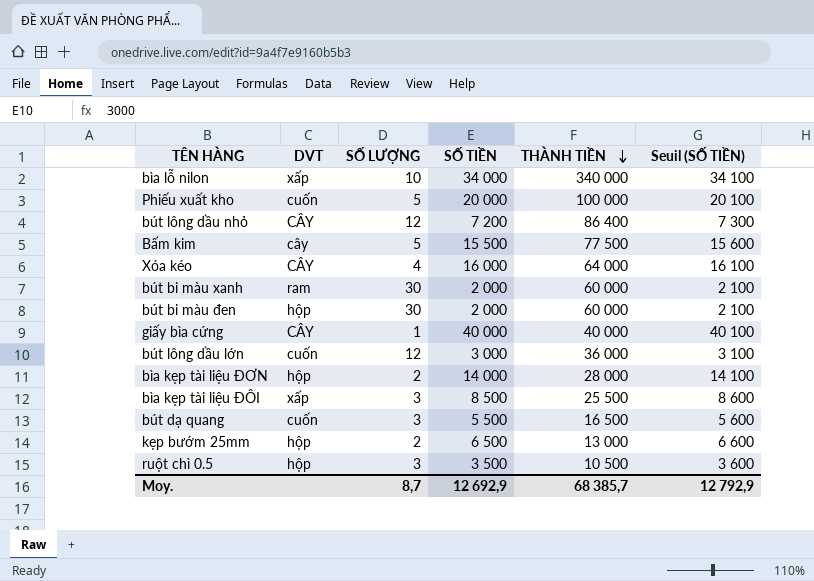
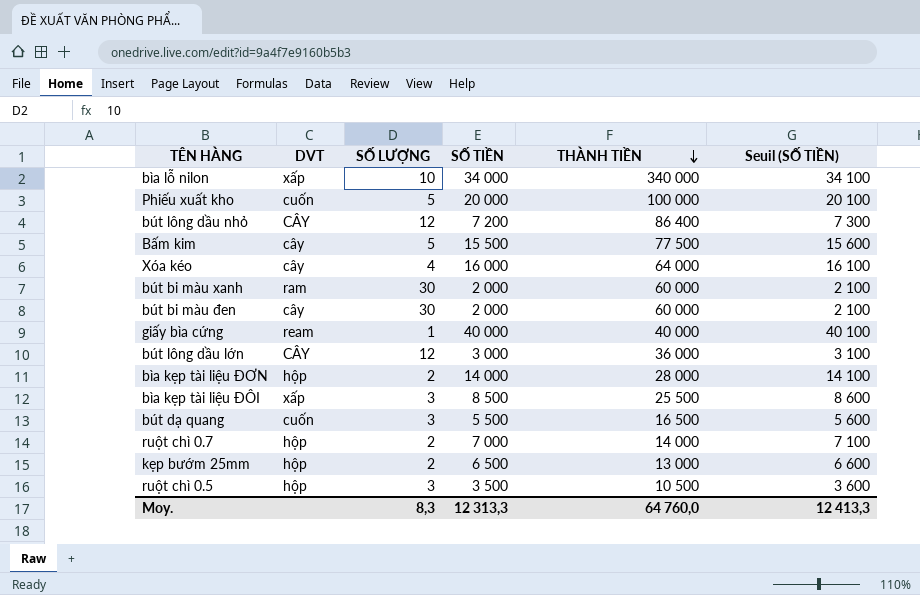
Xóa kéo | DVT: CÂY -> cây
bút bi màu đen | DVT: hộp -> cây
giấy bìa cứng | DVT: CÂY -> ream
bút lông dầu lớn | DVT: cuốn -> CÂY
row ruột chì 0.7: none -> hộp | 2 | 7 000 | 14 000 | 7 100
Moy. | SỐ LƯỢNG: 8,7 -> 8,3
Moy. | SỐ TIỀN: 12 692,9 -> 12 313,3
Moy. | THÀNH TIỀN: 68 385,7 -> 64 760,0
Moy. | Seuil (SỐ TIỀN): 12 792,9 -> 12 413,3

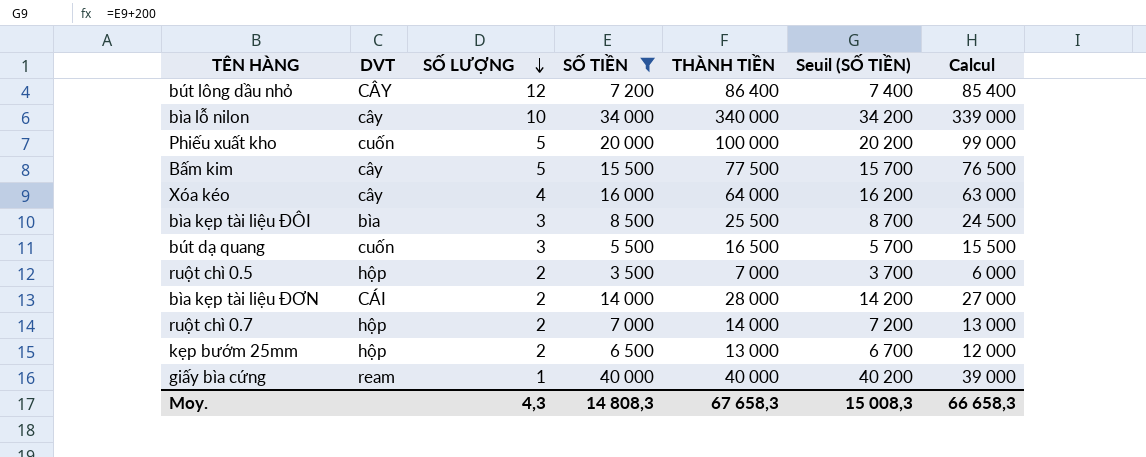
filter: none -> SỐ TIỀN >= 3 500
row order: THÀNH TIỀN descending -> SỐ LƯỢNG descending
column Seuil (SỐ TIỀN) | formula: [SỐ TIỀN] + 100 -> [SỐ TIỀN] + 200
column Calcul | formula: none -> [THÀNH TIỀN] - 1000
bìa lỗ nilon | DVT: xấp -> cây
bìa kẹp tài liệu ĐÔI | DVT: xấp -> bìa
ruột chì 0.5 | SỐ LƯỢNG: 3 -> 2
ruột chì 0.5 | THÀNH TIỀN: 10 500 -> 7 000
bìa kẹp tài liệu ĐƠN | DVT: hộp -> CÁI
Moy. | SỐ LƯỢNG: 8,3 -> 4,3
Moy. | SỐ TIỀN: 12 313,3 -> 14 808,3
Moy. | THÀNH TIỀN: 64 760,0 -> 67 658,3
Moy. | Seuil (SỐ TIỀN): 12 413,3 -> 15 008,3

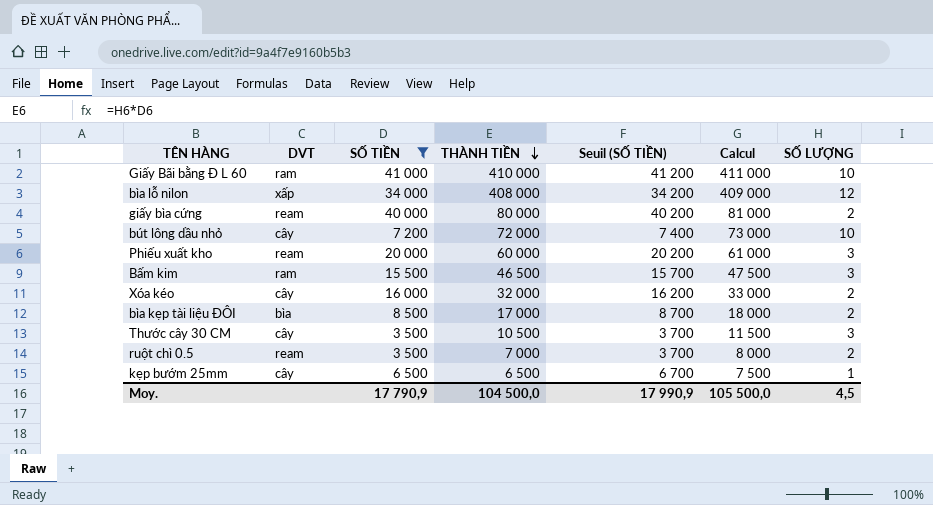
row order: SỐ LƯỢNG descending -> THÀNH TIỀN descending
column Calcul | formula: [THÀNH TIỀN] - 1000 -> [THÀNH TIỀN] + 1000
column SỐ LƯỢNG | position: 3 -> 7
row bút dạ quang: cuốn | 3 | 5 500 | 16 500 | 5 700 | 15 500 -> none
row bìa kẹp tài liệu ĐƠN: CÁI | 2 | 14 000 | 28 000 | 14 200 | 27 000 -> none
row ruột chì 0.7: hộp | 2 | 7 000 | 14 000 | 7 200 | 13 000 -> none
row Giấy Bãi bằng Đ L 60: none -> ram | 41 000 | 410 000 | 41 200 | 411 000 | 10
bìa lỗ nilon | DVT: cây -> xấp
bìa lỗ nilon | THÀNH TIỀN: 340 000 -> 408 000
bìa lỗ nilon | SỐ LƯỢNG: 10 -> 12
giấy bìa cứng | THÀNH TIỀN: 40 000 -> 80 000
giấy bìa cứng | SỐ LƯỢNG: 1 -> 2
bút lông dầu nhỏ | DVT: CÂY -> cây
bút lông dầu nhỏ | THÀNH TIỀN: 86 400 -> 72 000
bút lông dầu nhỏ | SỐ LƯỢNG: 12 -> 10
Phiếu xuất kho | DVT: cuốn -> ream
Phiếu xuất kho | THÀNH TIỀN: 100 000 -> 60 000
Phiếu xuất kho | SỐ LƯỢNG: 5 -> 3
Bấm kim | DVT: cây -> ram
Bấm kim | THÀNH TIỀN: 77 500 -> 46 500
Bấm kim | SỐ LƯỢNG: 5 -> 3
Xóa kéo | THÀNH TIỀN: 64 000 -> 32 000
Xóa kéo | SỐ LƯỢNG: 4 -> 2
bìa kẹp tài liệu ĐÔI | THÀNH TIỀN: 25 500 -> 17 000
bìa kẹp tài liệu ĐÔI | SỐ LƯỢNG: 3 -> 2
row Thước cây 30 CM: none -> cây | 3 500 | 10 500 | 3 700 | 11 500 | 3
ruột chì 0.5 | DVT: hộp -> ream
kẹp bướm 25mm | DVT: hộp -> cây
kẹp bướm 25mm | THÀNH TIỀN: 13 000 -> 6 500
kẹp bướm 25mm | SỐ LƯỢNG: 2 -> 1
Moy. | SỐ TIỀN: 14 808,3 -> 17 790,9
Moy. | THÀNH TIỀN: 67 658,3 -> 104 500,0
Moy. | Seuil (SỐ TIỀN): 15 008,3 -> 17 990,9
Moy. | Calcul: 66 658,3 -> 105 500,0
Moy. | SỐ LƯỢNG: 4,3 -> 4,5

